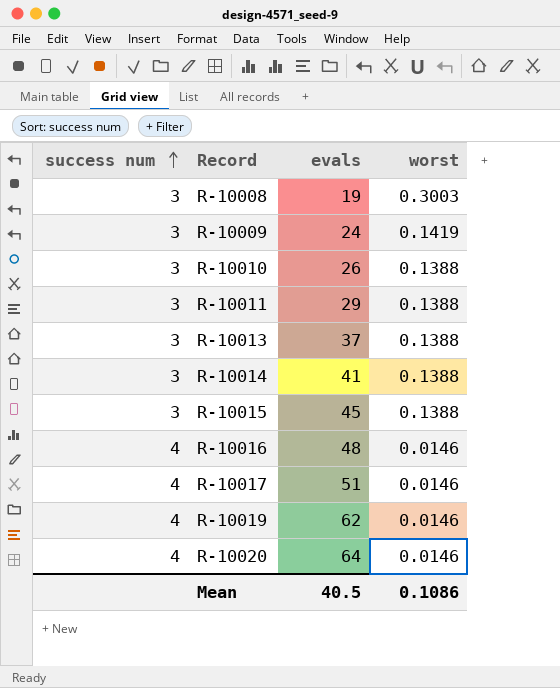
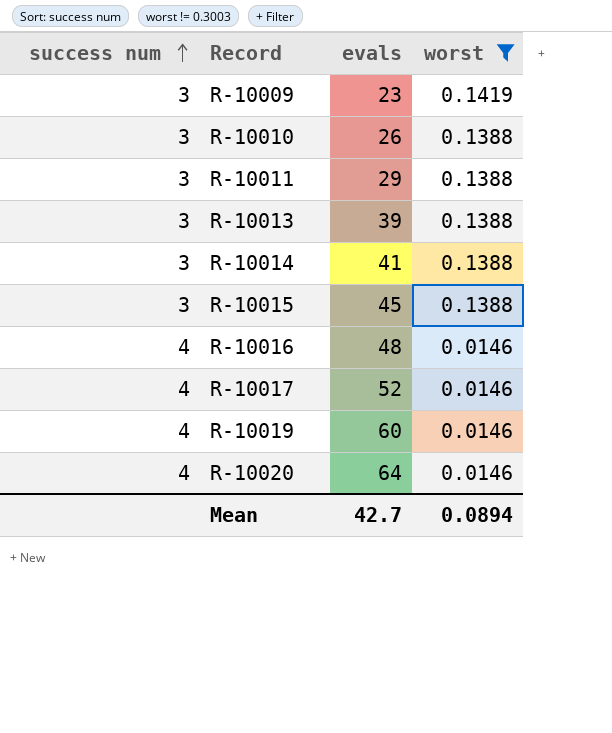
filter: none -> worst != 0.3003
R-10009 | evals: 24 -> 23
R-10013 | evals: 37 -> 39
R-10017 | evals: 51 -> 52
R-10019 | evals: 62 -> 60
Mean | evals: 40.5 -> 42.7
Mean | worst: 0.1086 -> 0.0894

